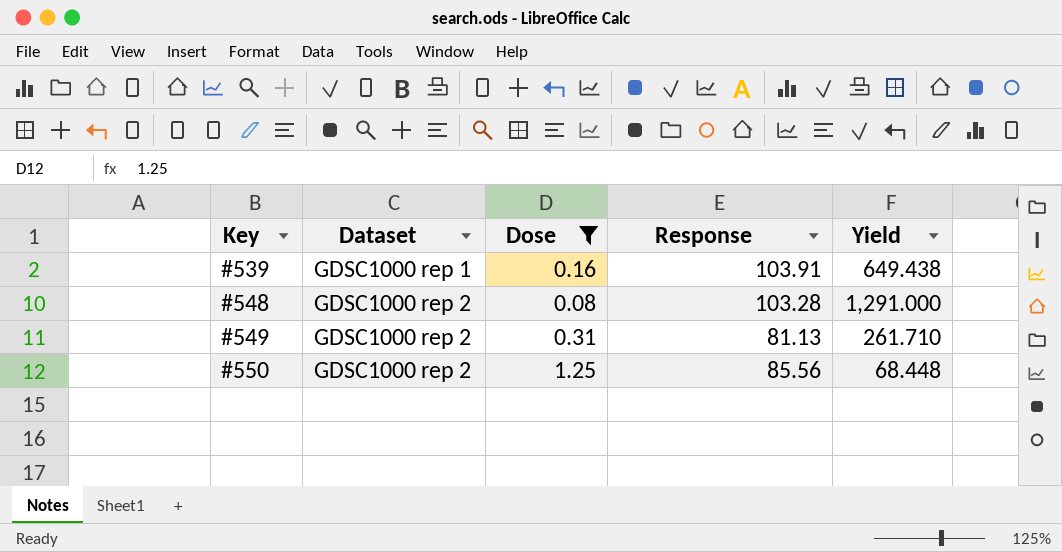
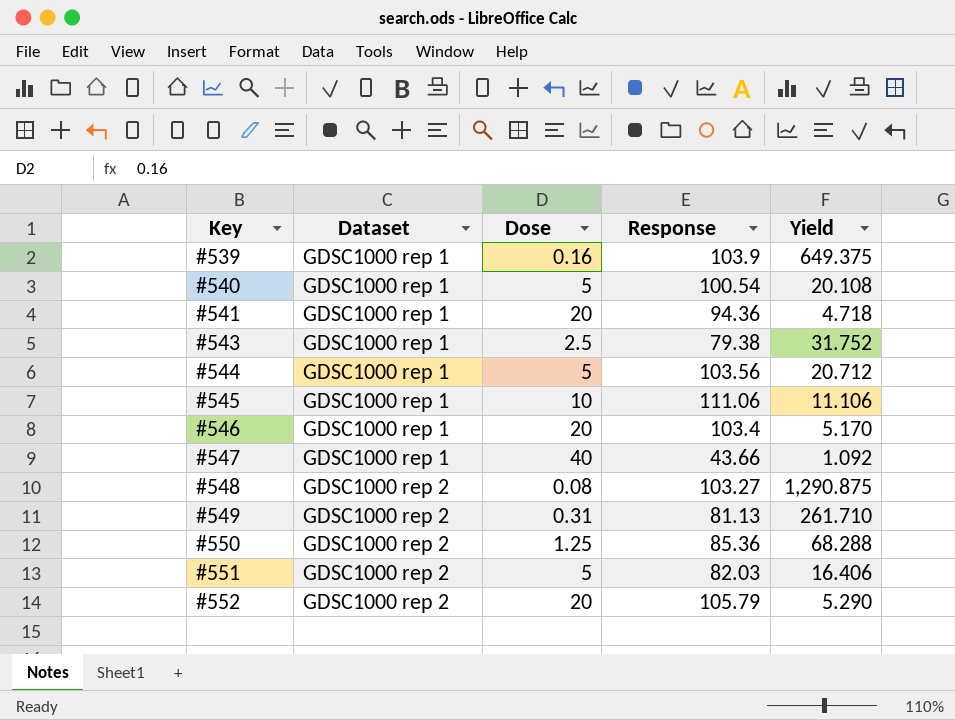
filter: Dose <= 1.25 -> none
#539 | Response: 103.91 -> 103.9
#539 | Yield: 649.438 -> 649.375
#548 | Response: 103.28 -> 103.27
#548 | Yield: 1,291.000 -> 1,290.875
#550 | Response: 85.56 -> 85.36
#550 | Yield: 68.448 -> 68.288

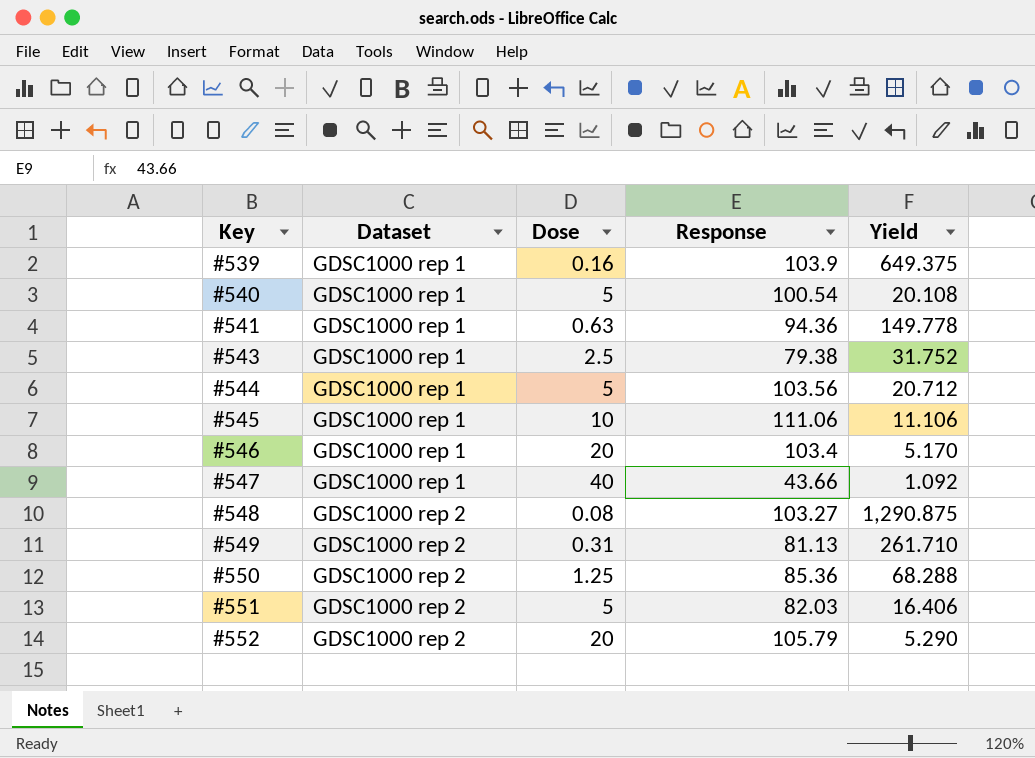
#541 | Dose: 20 -> 0.63
#541 | Yield: 4.718 -> 149.778

